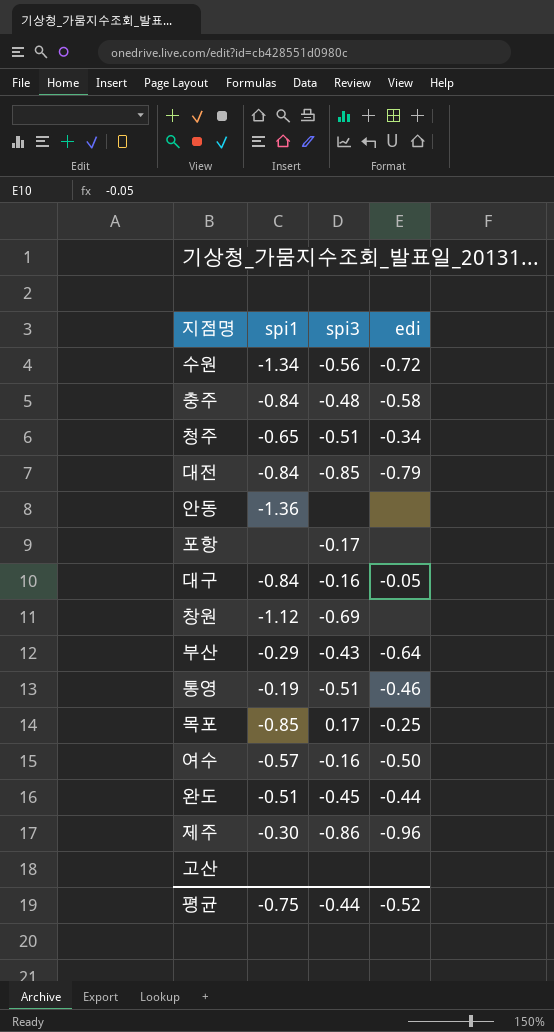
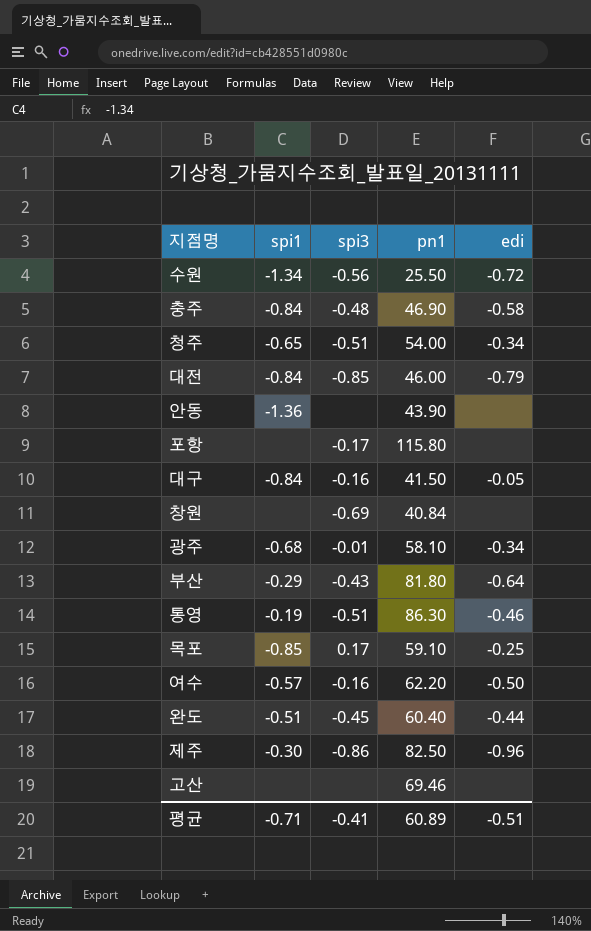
column pn1 | position: none -> 4
창원 | spi1: -1.12 -> none
row 광주: none -> -0.68 | -0.01 | 58.10 | -0.34
평균 | spi1: -0.75 -> -0.71
평균 | spi3: -0.44 -> -0.41
평균 | edi: -0.52 -> -0.51

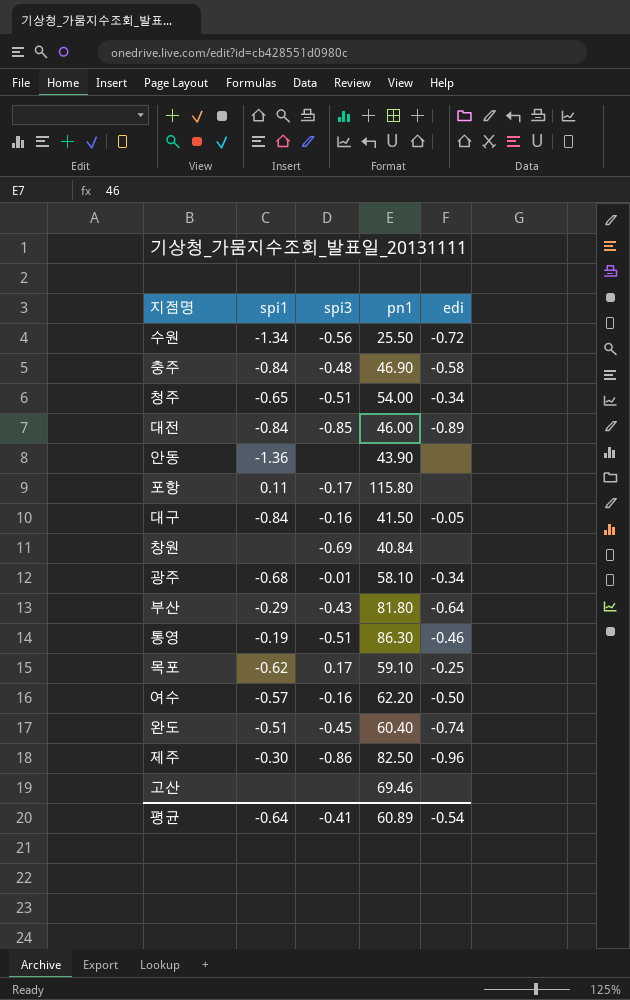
대전 | edi: -0.79 -> -0.89
포항 | spi1: none -> 0.11
목포 | spi1: -0.85 -> -0.62
완도 | edi: -0.44 -> -0.74
평균 | spi1: -0.71 -> -0.64
평균 | edi: -0.51 -> -0.54

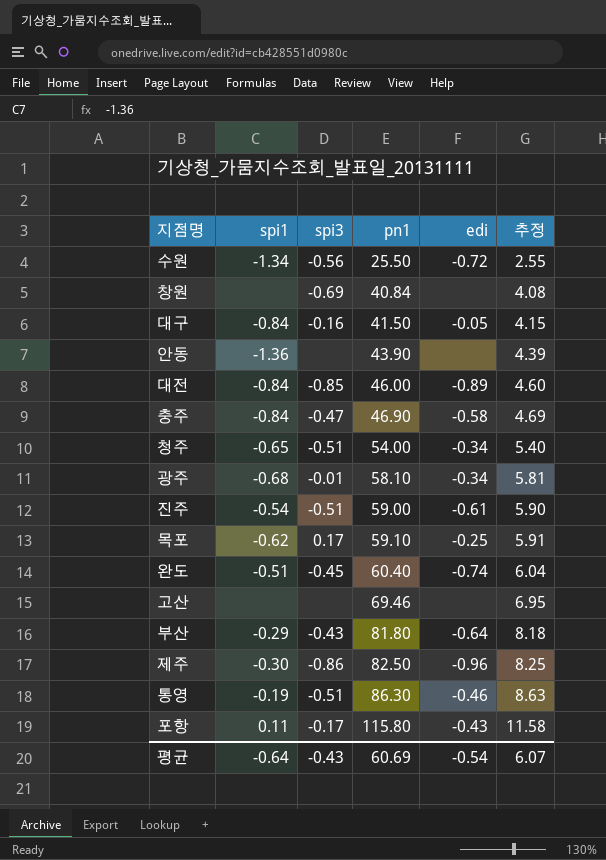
row order: none -> pn1 ascending
column 추정 | formula: none -> [pn1] * 0.1
row 여수: -0.57 | -0.16 | 62.20 | -0.50 -> none
충주 | spi3: -0.48 -> -0.47
row 진주: none -> -0.54 | -0.51 | 59.00 | -0.61 | 5.90
포항 | edi: none -> -0.43
평균 | spi3: -0.41 -> -0.43
평균 | pn1: 60.89 -> 60.69

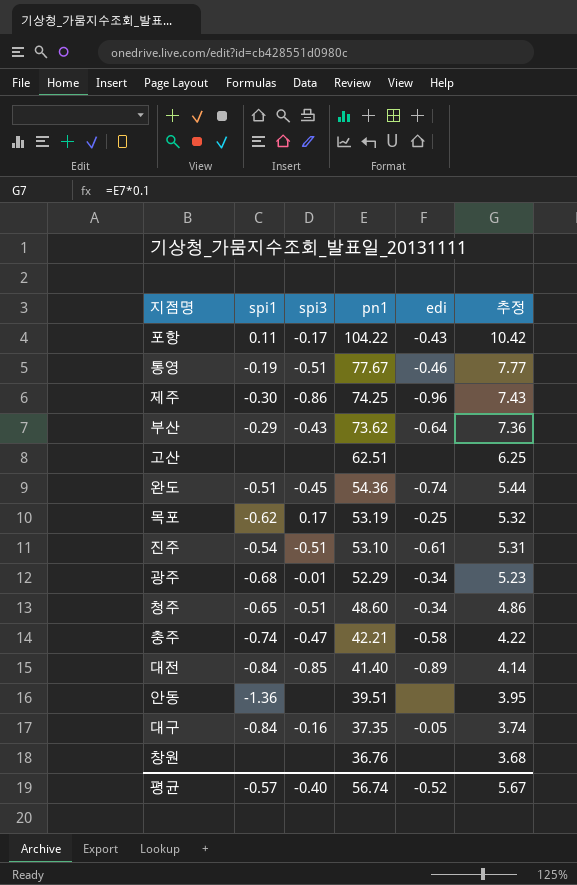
row order: pn1 ascending -> pn1 descending
row 수원: -1.34 | -0.56 | 25.50 | -0.72 | 2.55 -> none
포항 | pn1: 115.80 -> 104.22
포항 | 추정: 11.58 -> 10.42
통영 | pn1: 86.30 -> 77.67
통영 | 추정: 8.63 -> 7.77
제주 | pn1: 82.50 -> 74.25
제주 | 추정: 8.25 -> 7.43
부산 | pn1: 81.80 -> 73.62
부산 | 추정: 8.18 -> 7.36
고산 | pn1: 69.46 -> 62.51
고산 | 추정: 6.95 -> 6.25
완도 | pn1: 60.40 -> 54.36
완도 | 추정: 6.04 -> 5.44
목포 | pn1: 59.10 -> 53.19
목포 | 추정: 5.91 -> 5.32
진주 | pn1: 59.00 -> 53.10
진주 | 추정: 5.90 -> 5.31
광주 | pn1: 58.10 -> 52.29
광주 | 추정: 5.81 -> 5.23
청주 | pn1: 54.00 -> 48.60
청주 | 추정: 5.40 -> 4.86
충주 | spi1: -0.84 -> -0.74
충주 | pn1: 46.90 -> 42.21
충주 | 추정: 4.69 -> 4.22
대전 | pn1: 46.00 -> 41.40
대전 | 추정: 4.60 -> 4.14
안동 | pn1: 43.90 -> 39.51
안동 | 추정: 4.39 -> 3.95
대구 | pn1: 41.50 -> 37.35
대구 | 추정: 4.15 -> 3.74
창원 | spi3: -0.69 -> none
창원 | pn1: 40.84 -> 36.76
창원 | 추정: 4.08 -> 3.68
평균 | spi1: -0.64 -> -0.57
평균 | spi3: -0.43 -> -0.40
평균 | pn1: 60.69 -> 56.74
평균 | edi: -0.54 -> -0.52
평균 | 추정: 6.07 -> 5.67

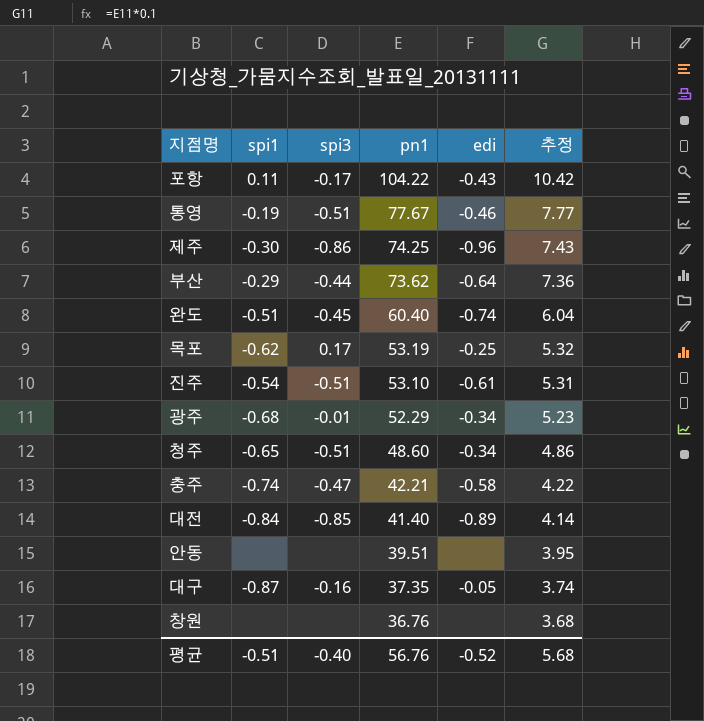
row 고산: none | none | 62.51 | none | 6.25 -> none
부산 | spi3: -0.43 -> -0.44
완도 | pn1: 54.36 -> 60.40
완도 | 추정: 5.44 -> 6.04
안동 | spi1: -1.36 -> none
대구 | spi1: -0.84 -> -0.87
평균 | spi1: -0.57 -> -0.51
평균 | pn1: 56.74 -> 56.76
평균 | 추정: 5.67 -> 5.68

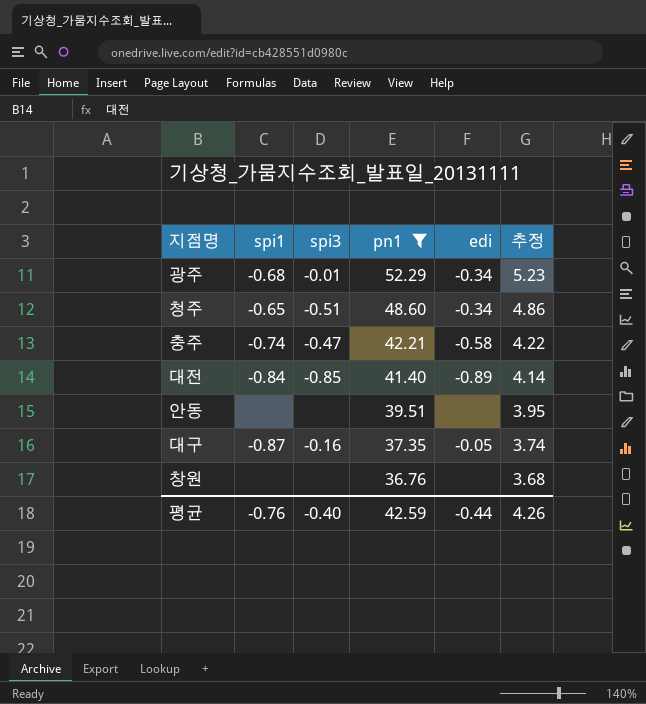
filter: none -> pn1 <= 52.29
평균 | spi1: -0.51 -> -0.76
평균 | pn1: 56.76 -> 42.59
평균 | edi: -0.52 -> -0.44
평균 | 추정: 5.68 -> 4.26

